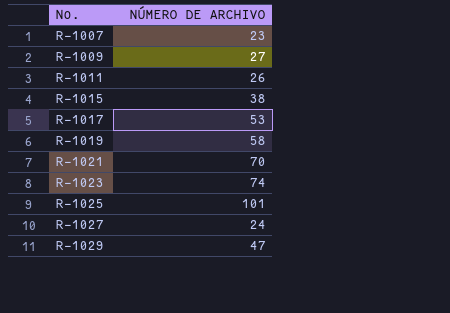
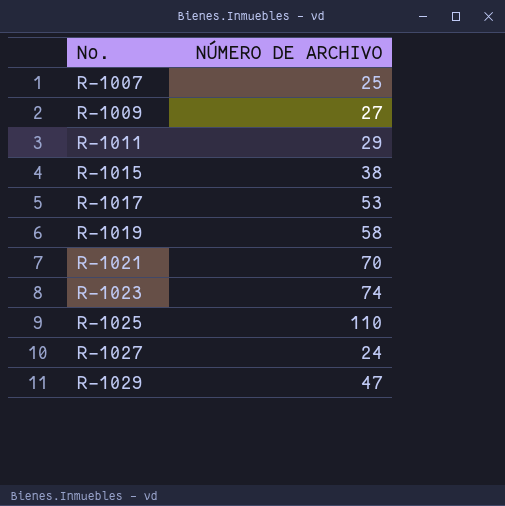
R-1007 | NÚMERO DE ARCHIVO: 23 -> 25
R-1011 | NÚMERO DE ARCHIVO: 26 -> 29
R-1025 | NÚMERO DE ARCHIVO: 101 -> 110

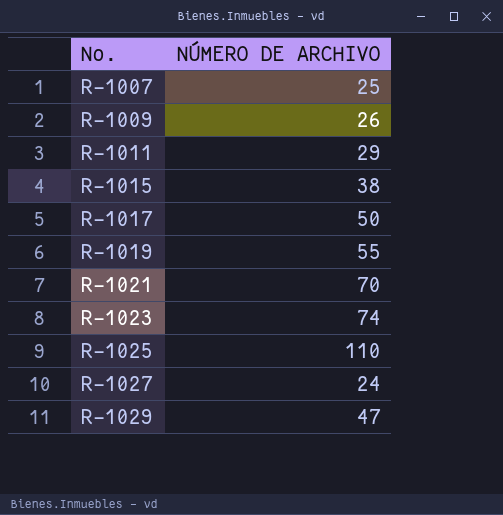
R-1009 | NÚMERO DE ARCHIVO: 27 -> 26
R-1017 | NÚMERO DE ARCHIVO: 53 -> 50
R-1019 | NÚMERO DE ARCHIVO: 58 -> 55

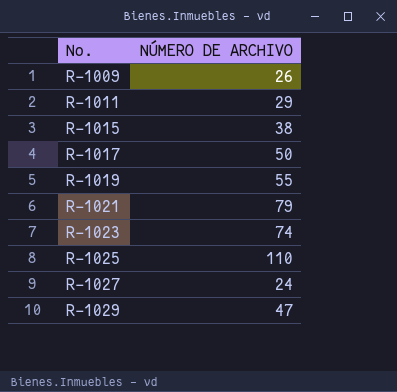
row R-1007: 25 -> none
R-1021 | NÚMERO DE ARCHIVO: 70 -> 79

